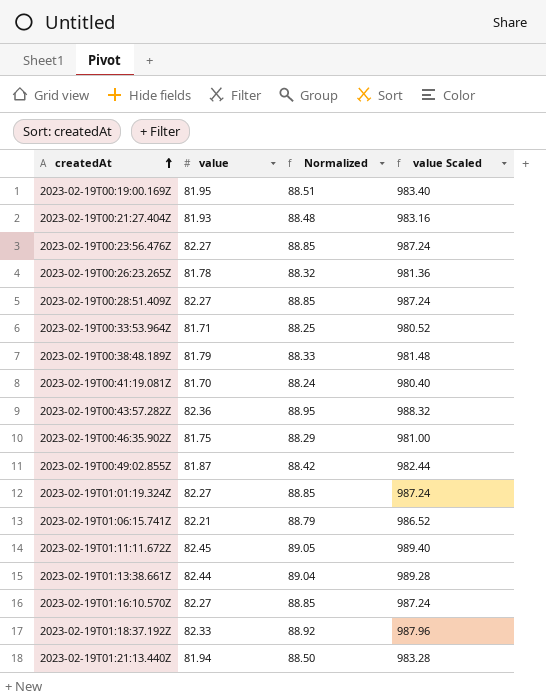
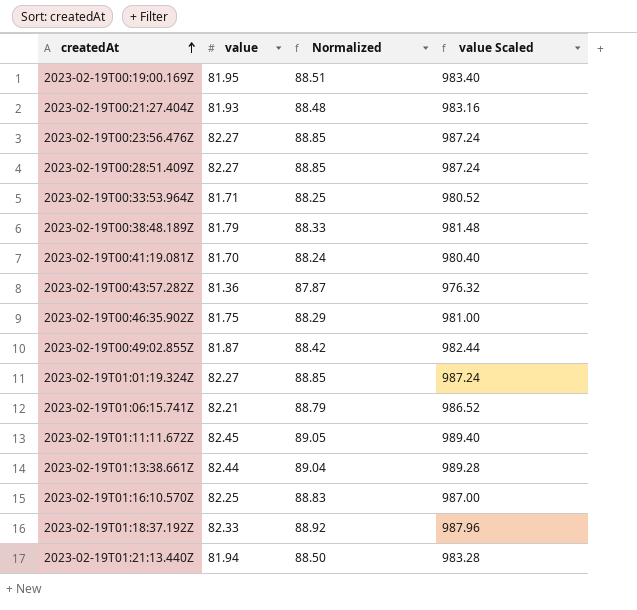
row 2023-02-19T00:26:23.265Z: 81.78 | 88.32 | 981.36 -> none
2023-02-19T00:43:57.282Z | value: 82.36 -> 81.36
2023-02-19T00:43:57.282Z | Normalized: 88.95 -> 87.87
2023-02-19T00:43:57.282Z | value Scaled: 988.32 -> 976.32
2023-02-19T01:16:10.570Z | value: 82.27 -> 82.25
2023-02-19T01:16:10.570Z | Normalized: 88.85 -> 88.83
2023-02-19T01:16:10.570Z | value Scaled: 987.24 -> 987.00

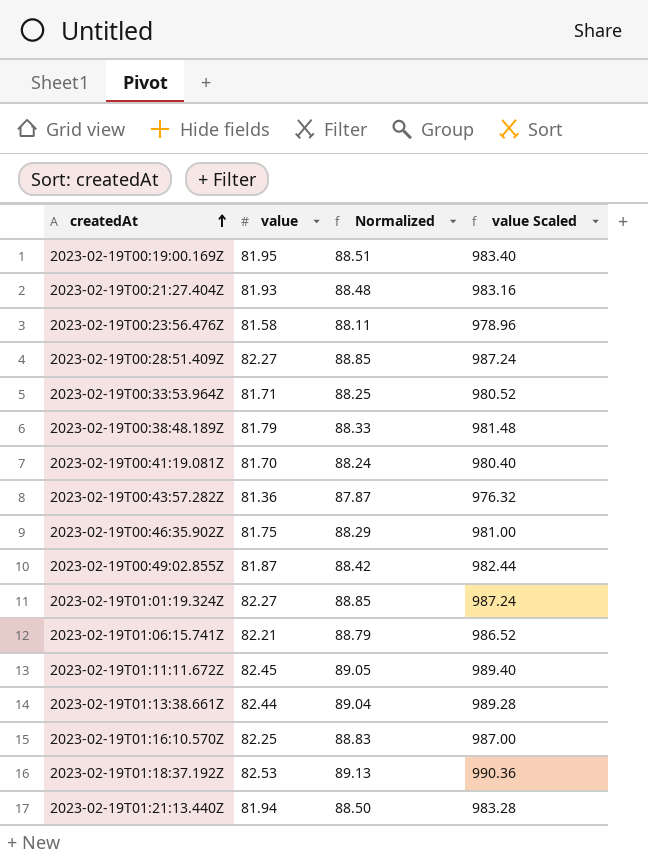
2023-02-19T00:23:56.476Z | value: 82.27 -> 81.58
2023-02-19T00:23:56.476Z | Normalized: 88.85 -> 88.11
2023-02-19T00:23:56.476Z | value Scaled: 987.24 -> 978.96
2023-02-19T01:18:37.192Z | value: 82.33 -> 82.53
2023-02-19T01:18:37.192Z | Normalized: 88.92 -> 89.13
2023-02-19T01:18:37.192Z | value Scaled: 987.96 -> 990.36

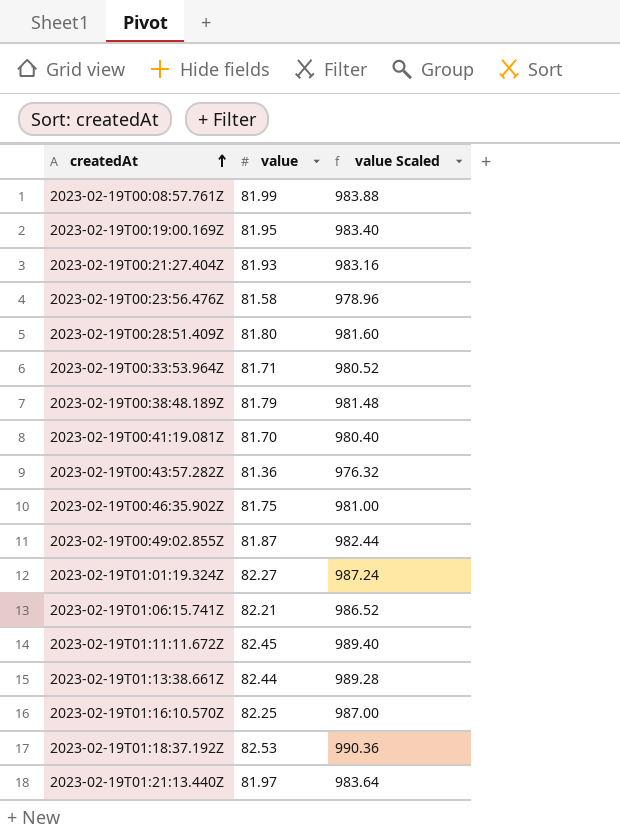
column Normalized | formula: [value] * 1.08 -> none
row 2023-02-19T00:08:57.761Z: none -> 81.99 | 983.88
2023-02-19T00:28:51.409Z | value: 82.27 -> 81.80
2023-02-19T00:28:51.409Z | value Scaled: 987.24 -> 981.60
2023-02-19T01:21:13.440Z | value: 81.94 -> 81.97
2023-02-19T01:21:13.440Z | value Scaled: 983.28 -> 983.64

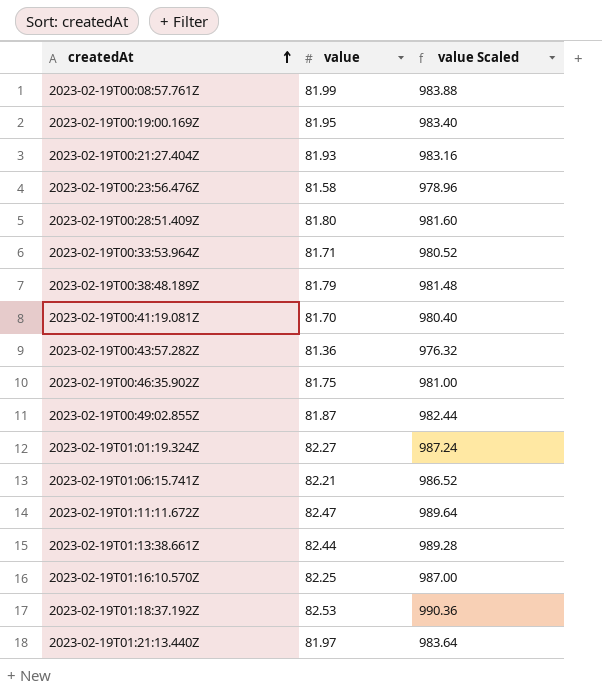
2023-02-19T01:11:11.672Z | value: 82.45 -> 82.47
2023-02-19T01:11:11.672Z | value Scaled: 989.40 -> 989.64

